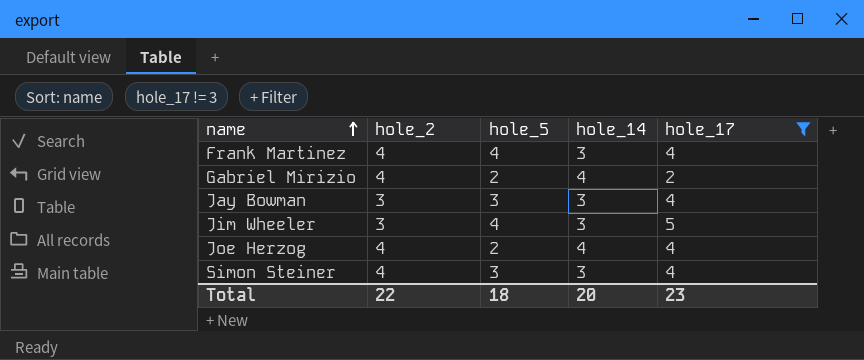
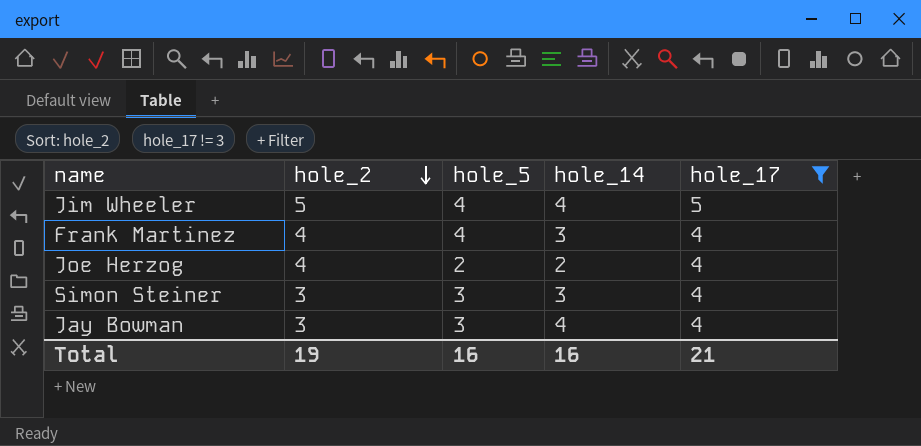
row order: name ascending -> hole_2 descending
row Gabriel Mirizio: 4 | 2 | 4 | 2 -> none
Jim Wheeler | hole_2: 3 -> 5
Jim Wheeler | hole_14: 3 -> 4
Joe Herzog | hole_14: 4 -> 2
Simon Steiner | hole_2: 4 -> 3
Jay Bowman | hole_14: 3 -> 4
Total | hole_2: 22 -> 19
Total | hole_5: 18 -> 16
Total | hole_14: 20 -> 16
Total | hole_17: 23 -> 21

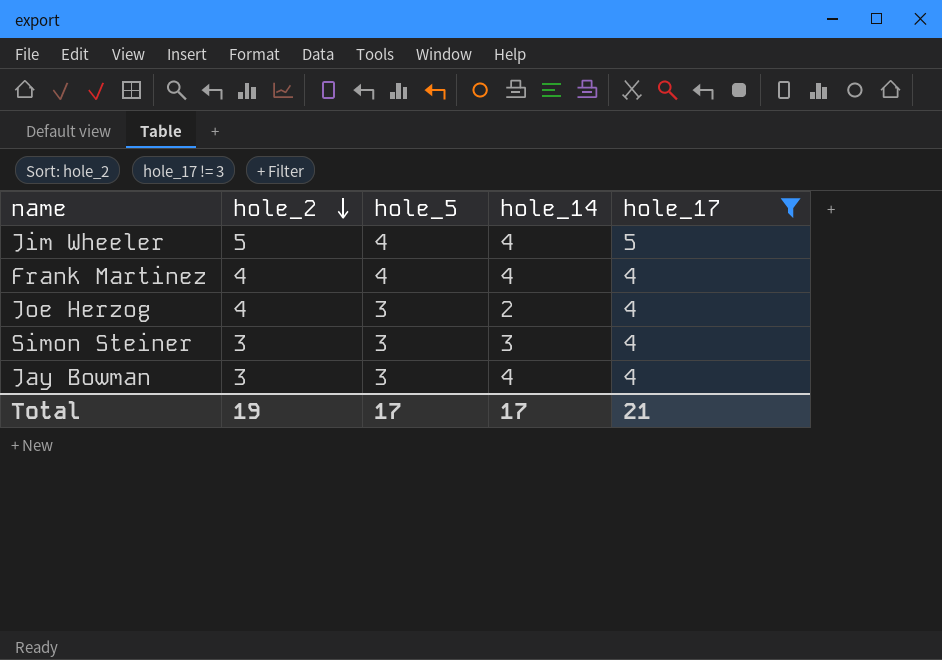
Frank Martinez | hole_14: 3 -> 4
Joe Herzog | hole_5: 2 -> 3
Total | hole_5: 16 -> 17
Total | hole_14: 16 -> 17

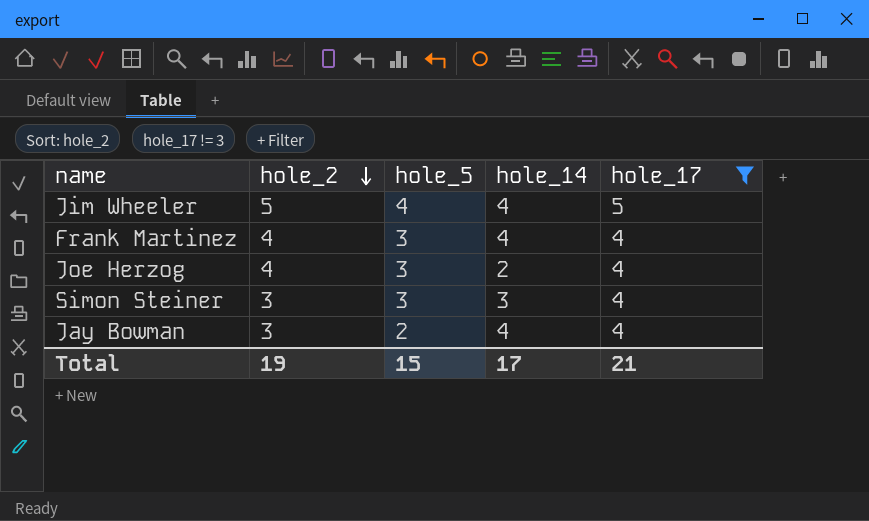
Frank Martinez | hole_5: 4 -> 3
Jay Bowman | hole_5: 3 -> 2
Total | hole_5: 17 -> 15

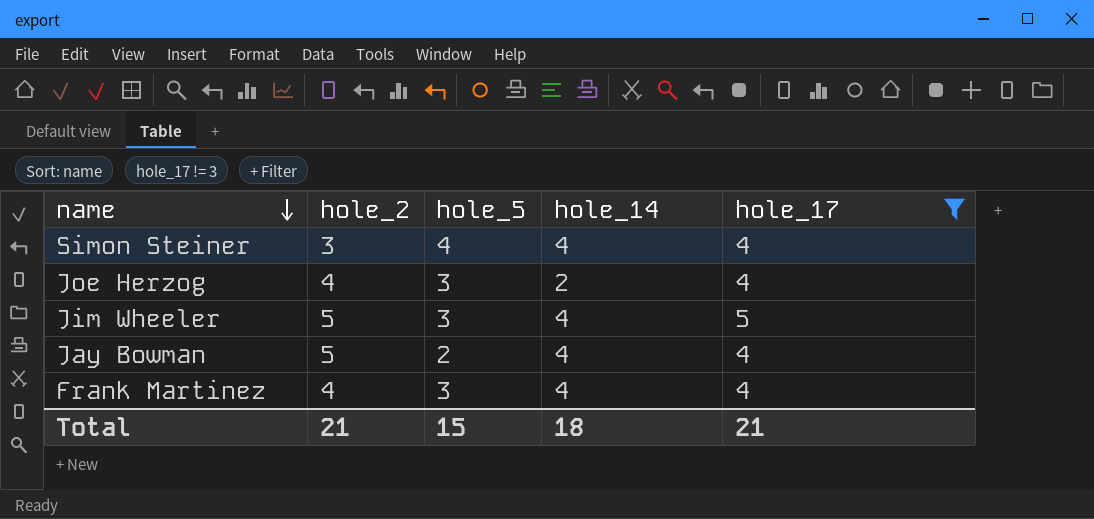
row order: hole_2 descending -> name descending
Simon Steiner | hole_5: 3 -> 4
Simon Steiner | hole_14: 3 -> 4
Jim Wheeler | hole_5: 4 -> 3
Jay Bowman | hole_2: 3 -> 5
Total | hole_2: 19 -> 21
Total | hole_14: 17 -> 18

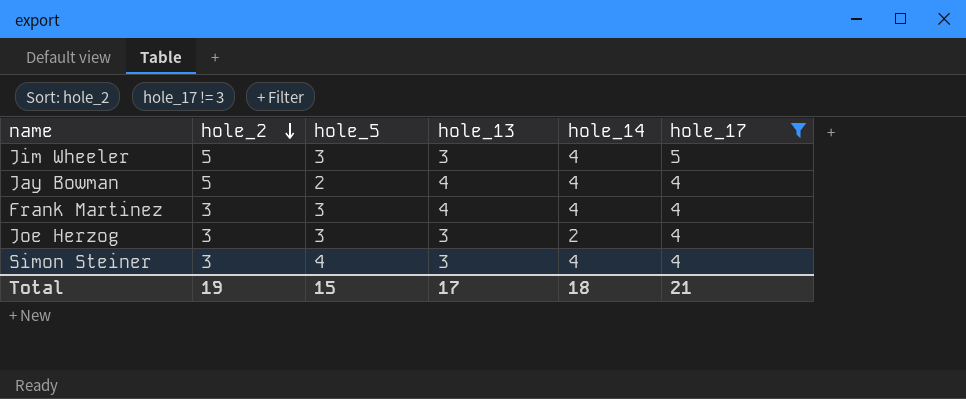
row order: name descending -> hole_2 descending
column hole_13 | position: none -> 4
Frank Martinez | hole_2: 4 -> 3
Joe Herzog | hole_2: 4 -> 3
Total | hole_2: 21 -> 19

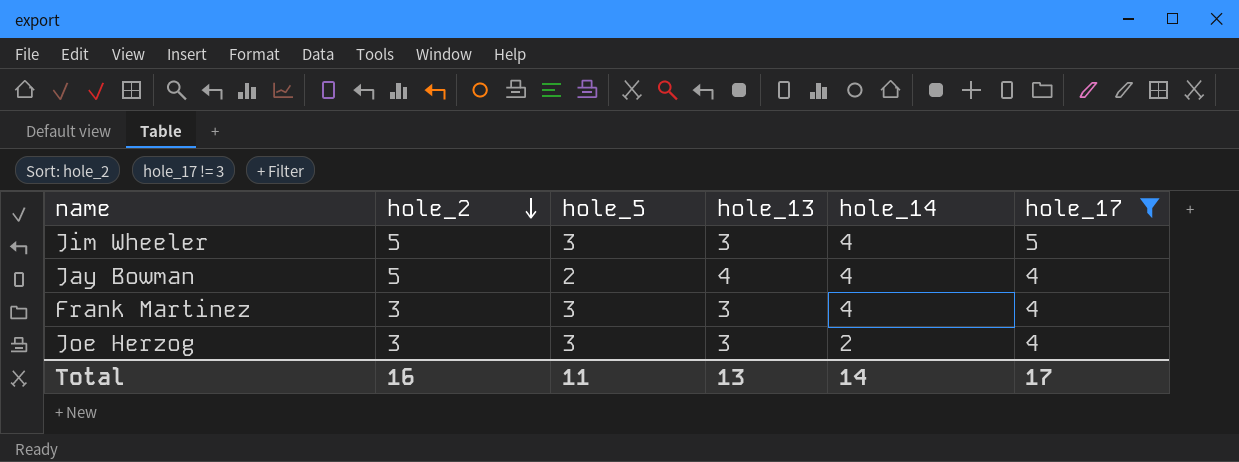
row Simon Steiner: 3 | 4 | 3 | 4 | 4 -> none
Frank Martinez | hole_13: 4 -> 3
Total | hole_2: 19 -> 16
Total | hole_5: 15 -> 11
Total | hole_13: 17 -> 13
Total | hole_14: 18 -> 14
Total | hole_17: 21 -> 17

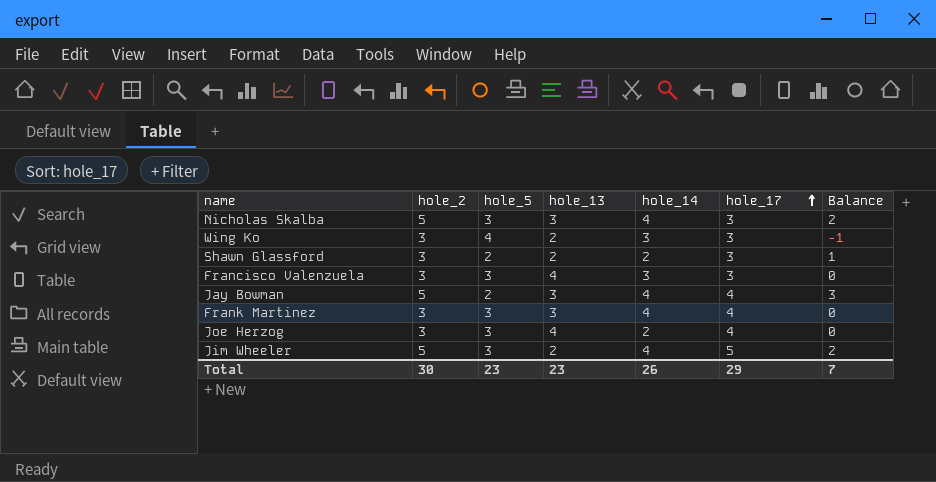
filter: hole_17 != 3 -> none
row order: hole_2 descending -> hole_17 ascending
column Balance | formula: none -> [hole_2] - [hole_5]
Jay Bowman | hole_13: 4 -> 3
Joe Herzog | hole_13: 3 -> 4
Jim Wheeler | hole_13: 3 -> 2
Total | hole_2: 16 -> 30
Total | hole_5: 11 -> 23
Total | hole_13: 13 -> 23
Total | hole_14: 14 -> 26
Total | hole_17: 17 -> 29

